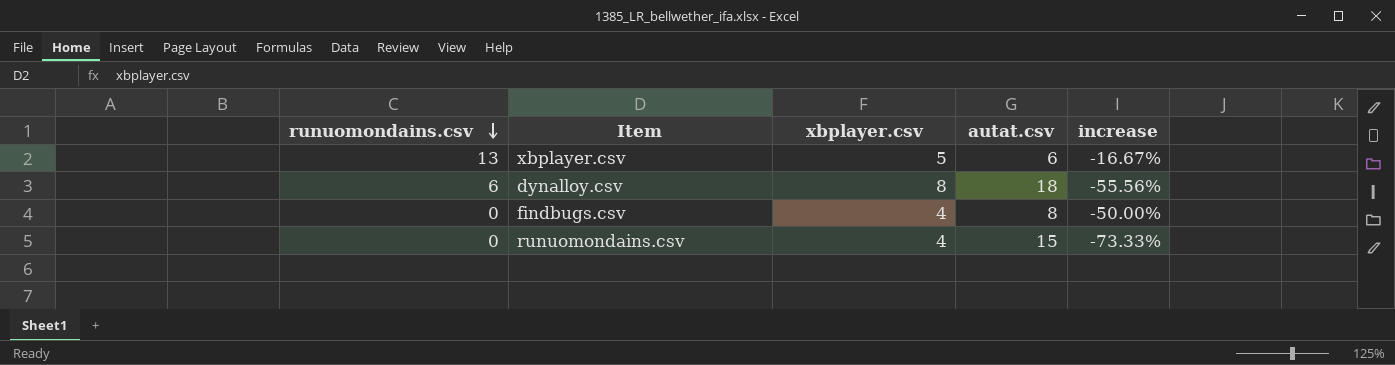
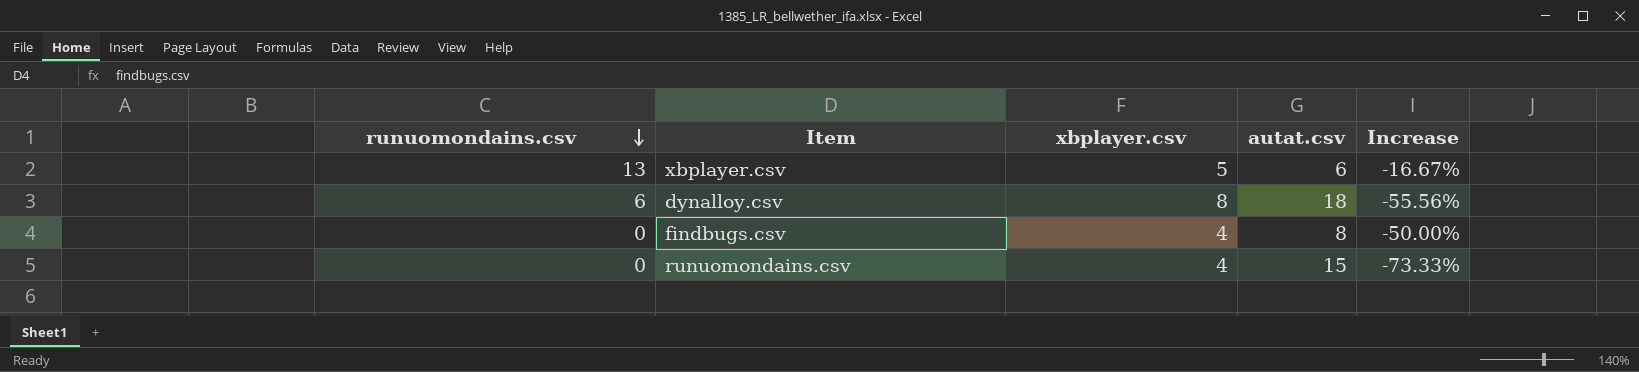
column name: increase -> Increase

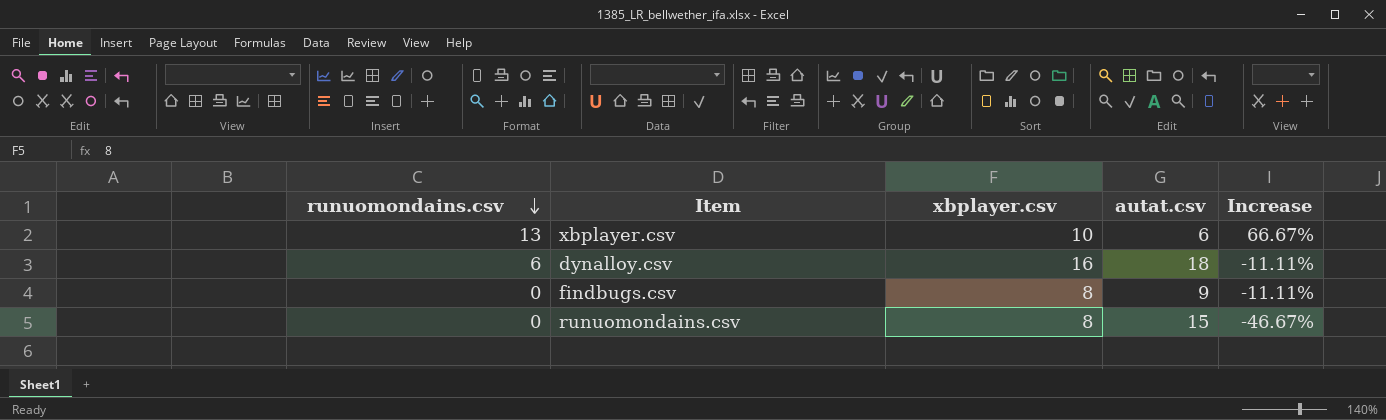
xbplayer.csv | xbplayer.csv: 5 -> 10
xbplayer.csv | Increase: -16.67% -> 66.67%
dynalloy.csv | xbplayer.csv: 8 -> 16
dynalloy.csv | Increase: -55.56% -> -11.11%
findbugs.csv | xbplayer.csv: 4 -> 8
findbugs.csv | autat.csv: 8 -> 9
findbugs.csv | Increase: -50.00% -> -11.11%
runuomondains.csv | xbplayer.csv: 4 -> 8
runuomondains.csv | Increase: -73.33% -> -46.67%

